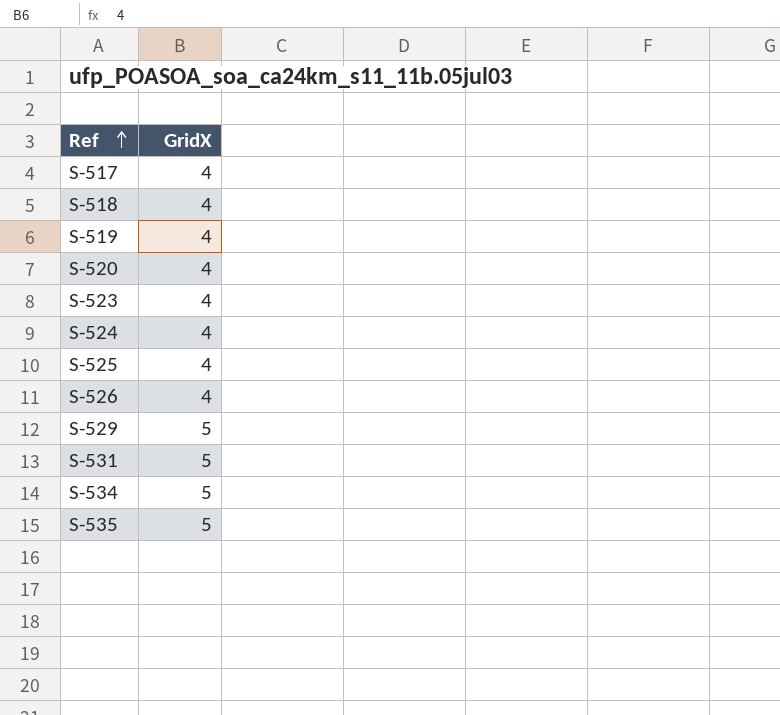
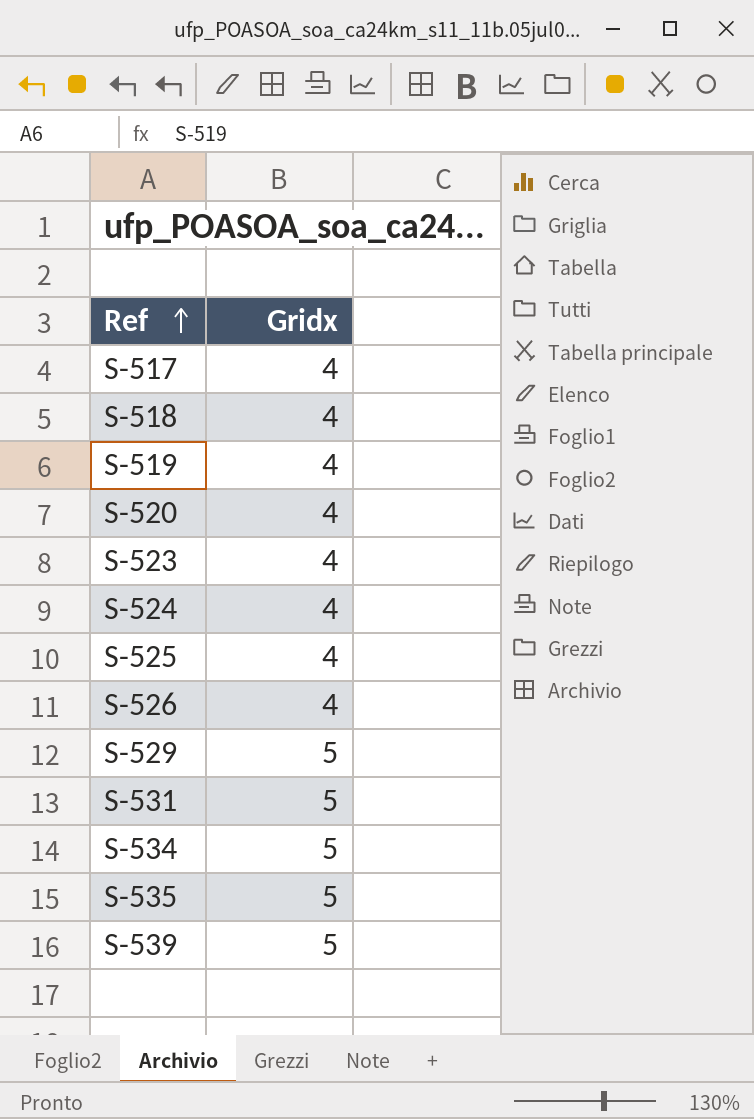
column name: GridX -> Gridx
row S-539: none -> 5

